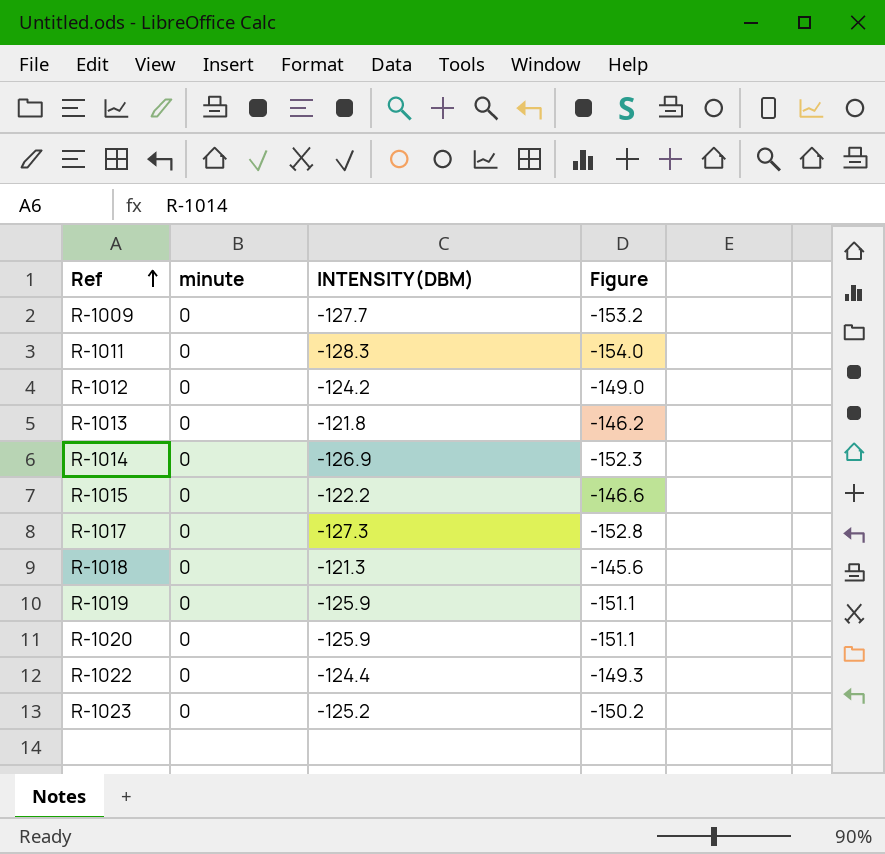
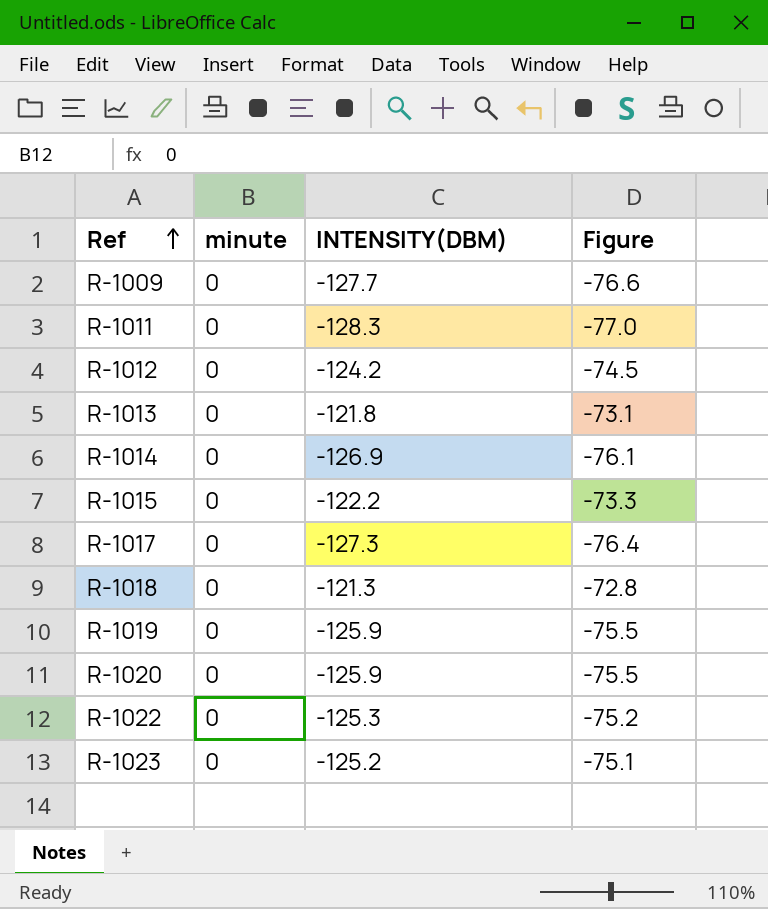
column Figure | formula: [INTENSITY(DBM)] * 1.2 -> [INTENSITY(DBM)] * 0.6
R-1022 | INTENSITY(DBM): -124.4 -> -125.3

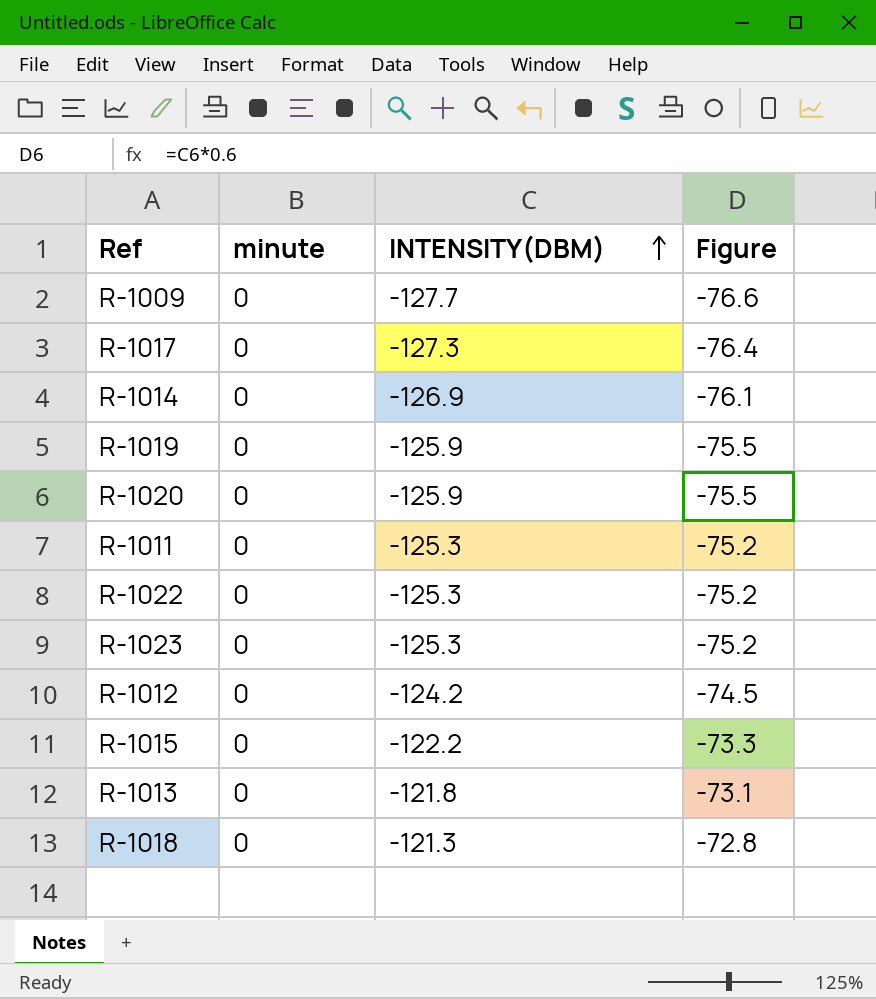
row order: Ref ascending -> INTENSITY(DBM) ascending
R-1011 | INTENSITY(DBM): -128.3 -> -125.3
R-1011 | Figure: -77.0 -> -75.2
R-1023 | INTENSITY(DBM): -125.2 -> -125.3
R-1023 | Figure: -75.1 -> -75.2

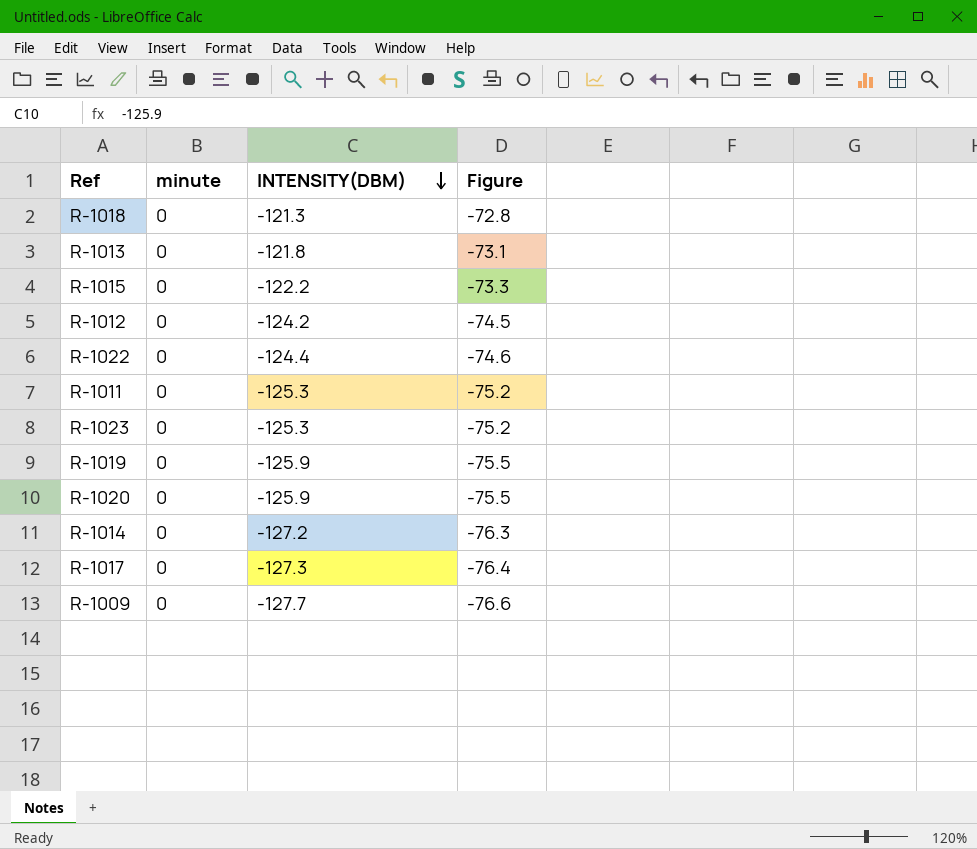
row order: INTENSITY(DBM) ascending -> INTENSITY(DBM) descending
R-1022 | INTENSITY(DBM): -125.3 -> -124.4
R-1022 | Figure: -75.2 -> -74.6
R-1014 | INTENSITY(DBM): -126.9 -> -127.2
R-1014 | Figure: -76.1 -> -76.3

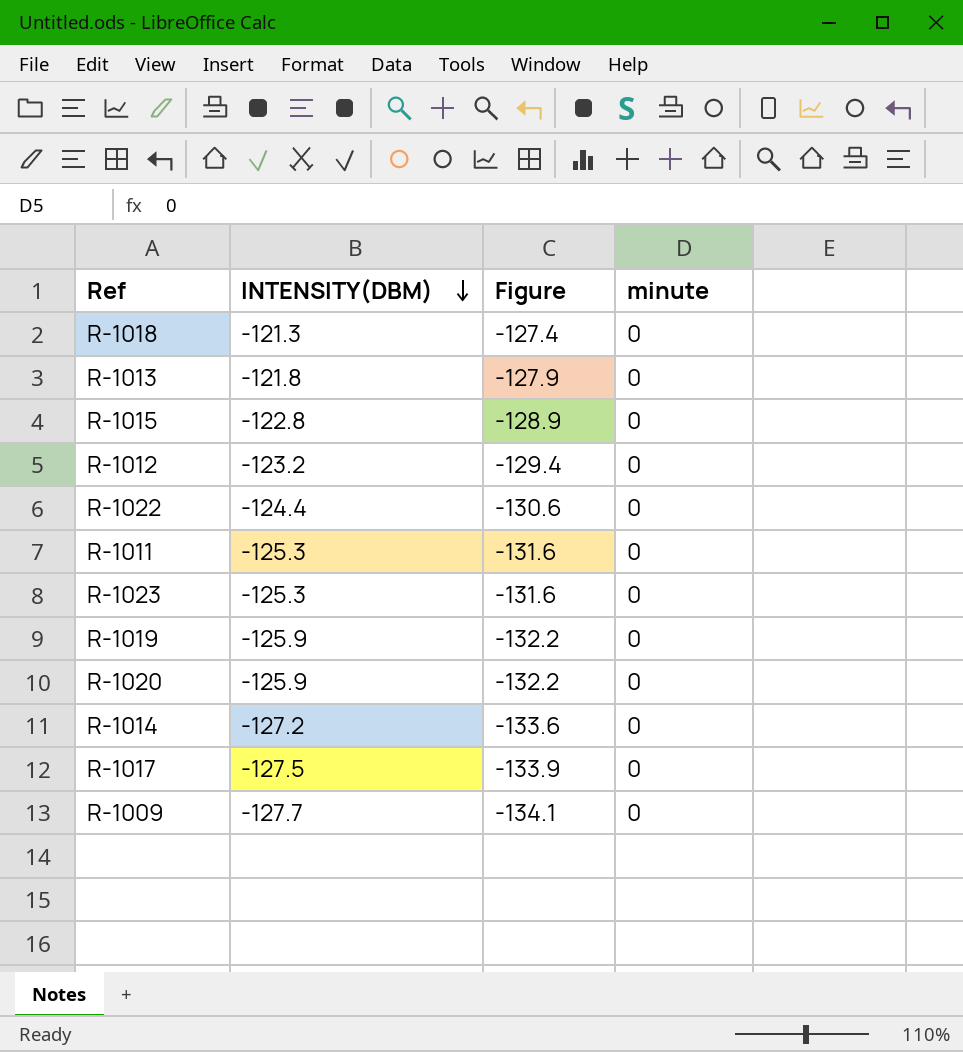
column Figure | formula: [INTENSITY(DBM)] * 0.6 -> [INTENSITY(DBM)] * 1.05
column minute | position: 2 -> 4
R-1015 | INTENSITY(DBM): -122.2 -> -122.8
R-1012 | INTENSITY(DBM): -124.2 -> -123.2
R-1017 | INTENSITY(DBM): -127.3 -> -127.5

